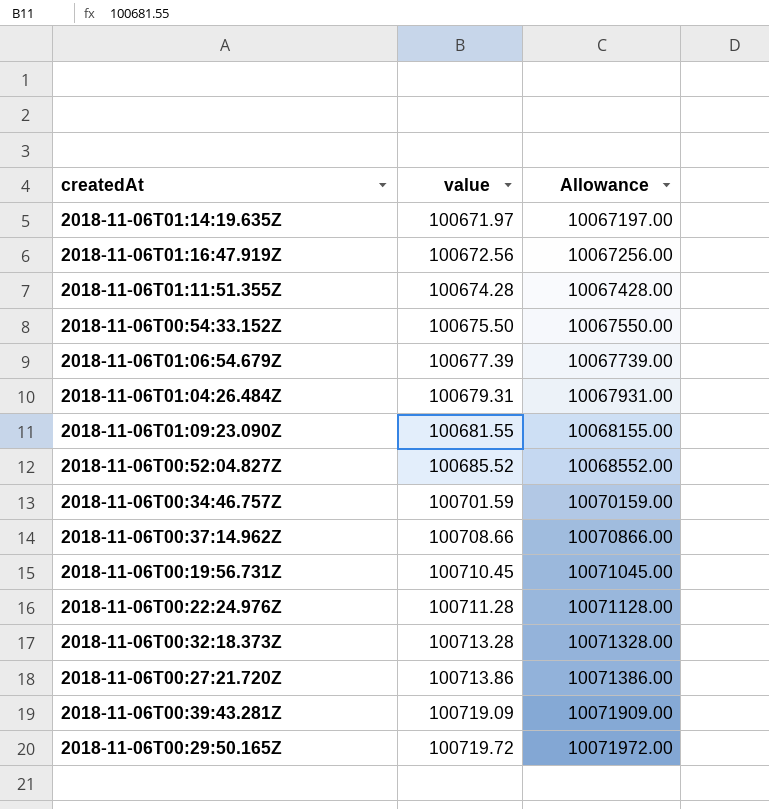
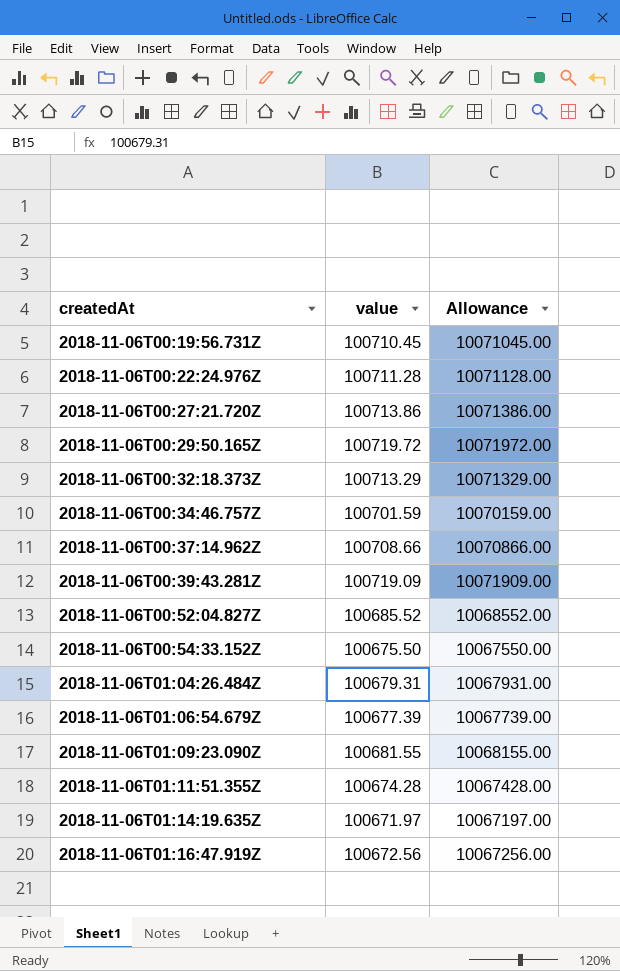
row order: value ascending -> createdAt ascending
2018-11-06T00:32:18.373Z | value: 100713.28 -> 100713.29
2018-11-06T00:32:18.373Z | Allowance: 10071328.00 -> 10071329.00

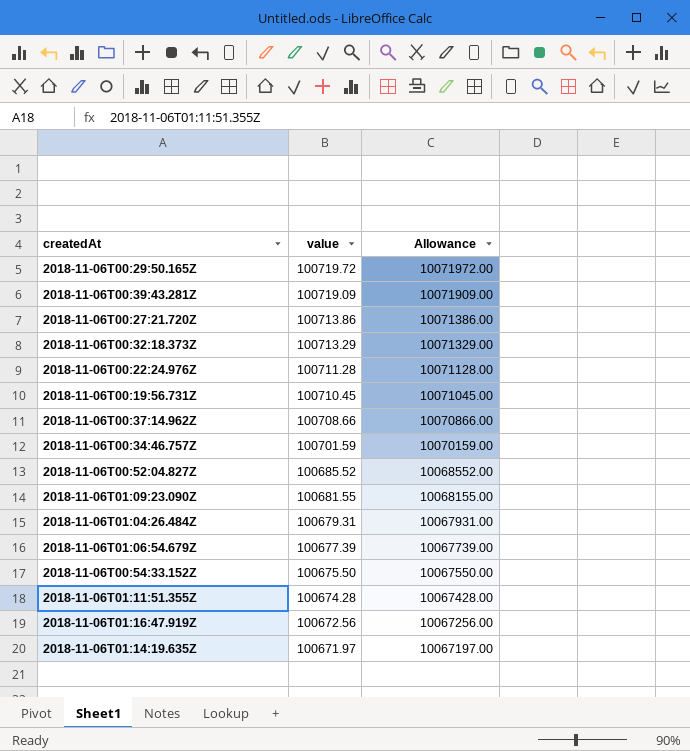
row order: createdAt ascending -> value descending

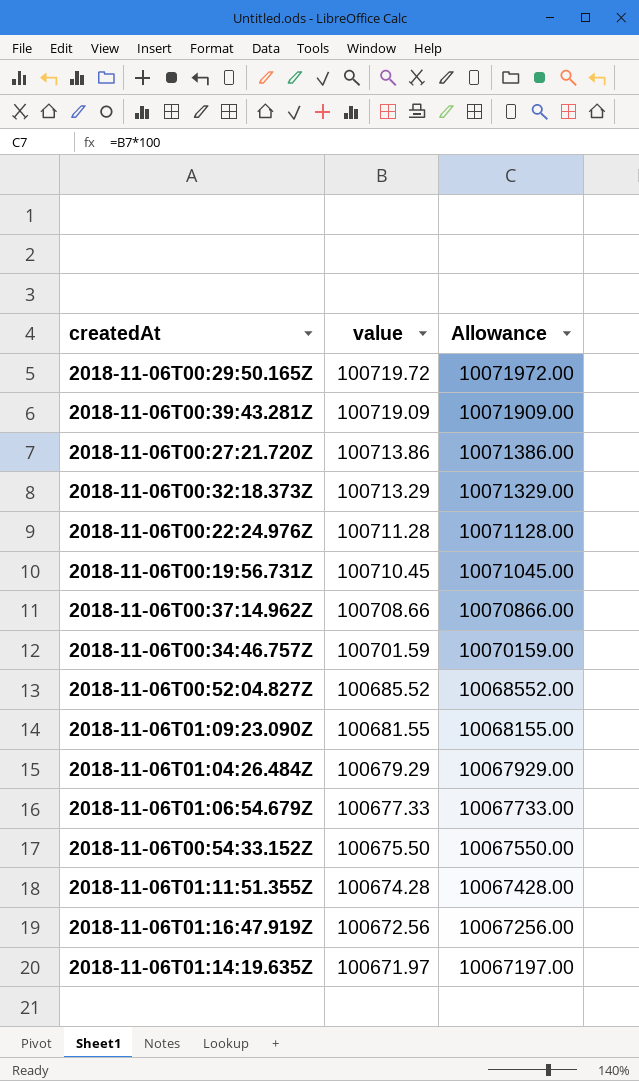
2018-11-06T01:04:26.484Z | value: 100679.31 -> 100679.29
2018-11-06T01:04:26.484Z | Allowance: 10067931.00 -> 10067929.00
2018-11-06T01:06:54.679Z | value: 100677.39 -> 100677.33
2018-11-06T01:06:54.679Z | Allowance: 10067739.00 -> 10067733.00

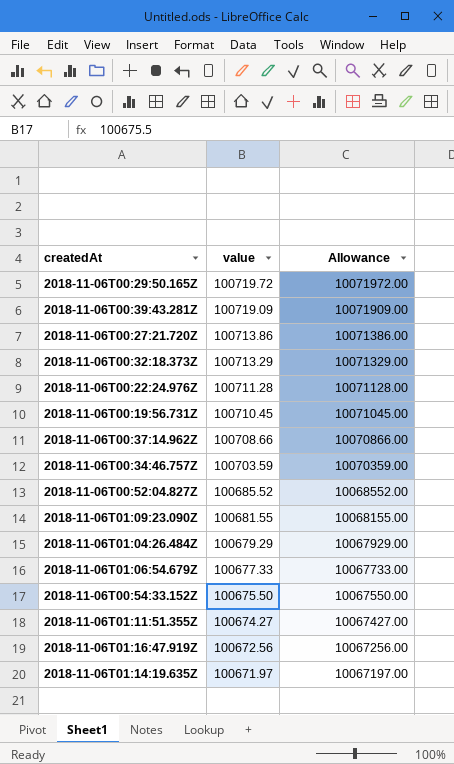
2018-11-06T00:34:46.757Z | value: 100701.59 -> 100703.59
2018-11-06T00:34:46.757Z | Allowance: 10070159.00 -> 10070359.00
2018-11-06T01:11:51.355Z | value: 100674.28 -> 100674.27
2018-11-06T01:11:51.355Z | Allowance: 10067428.00 -> 10067427.00

